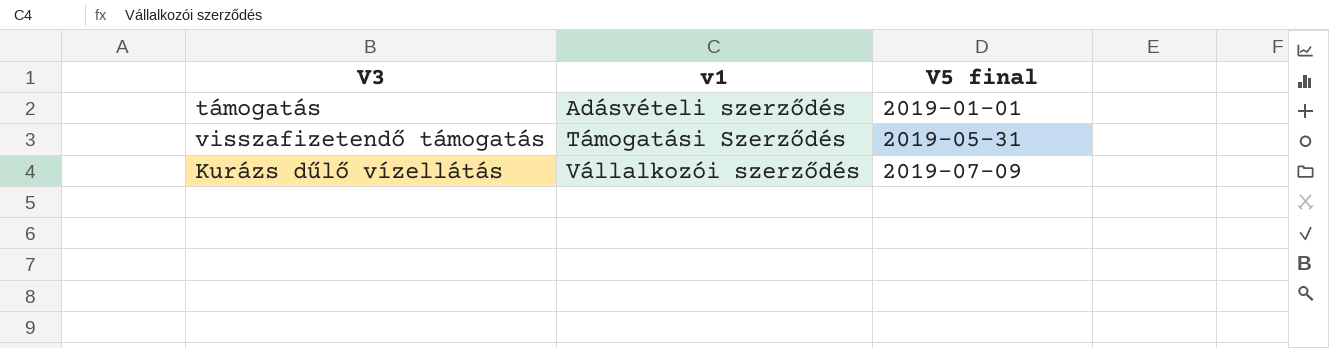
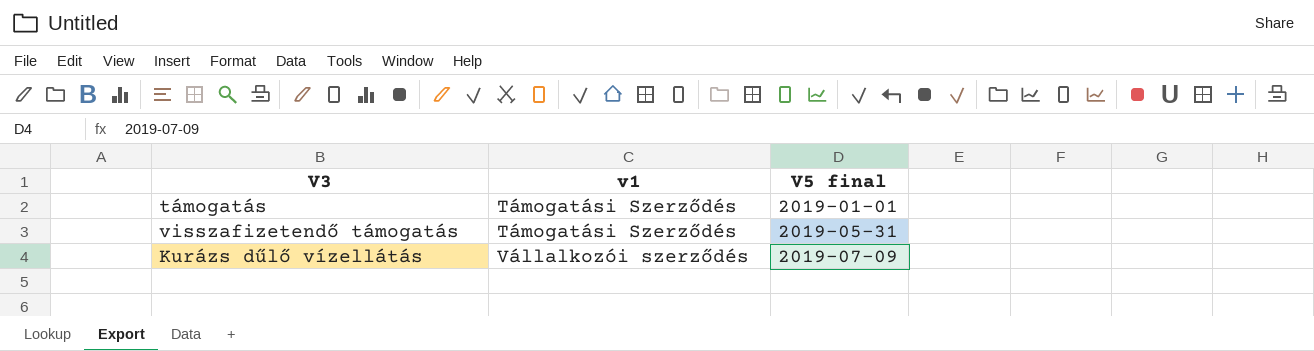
támogatás | v1: Adásvételi szerződés -> Támogatási Szerződés

